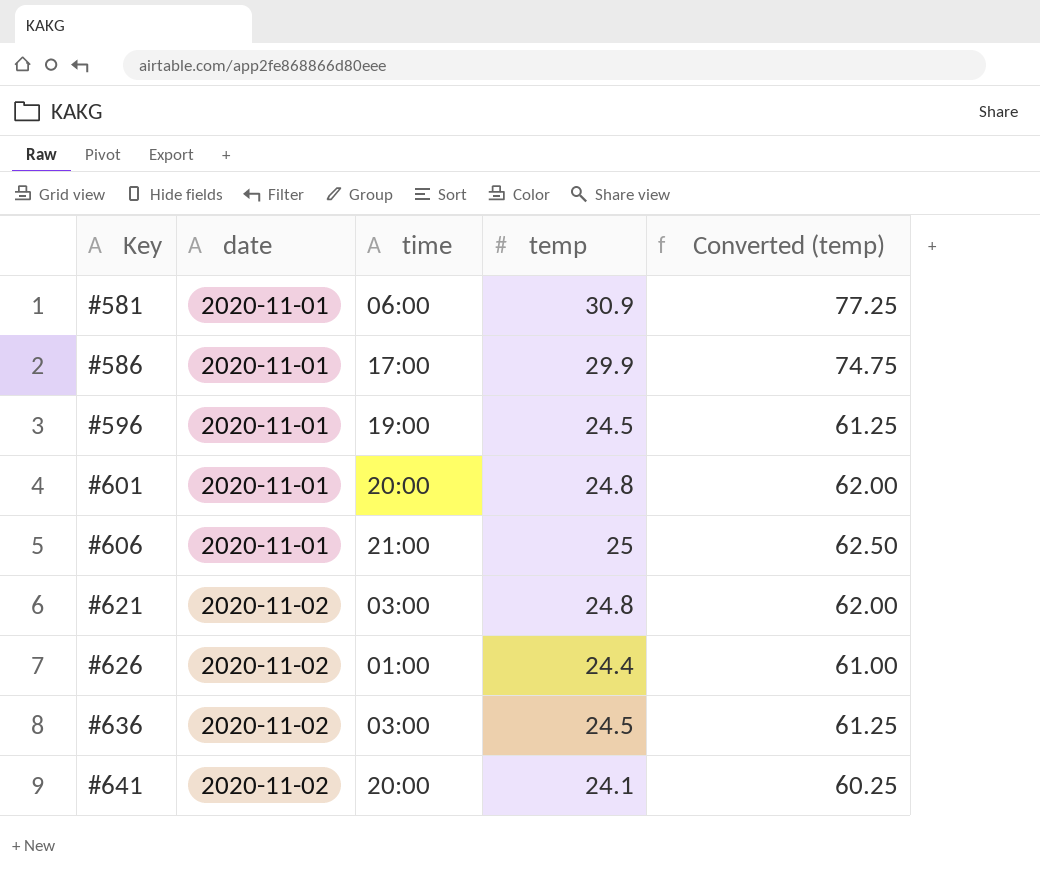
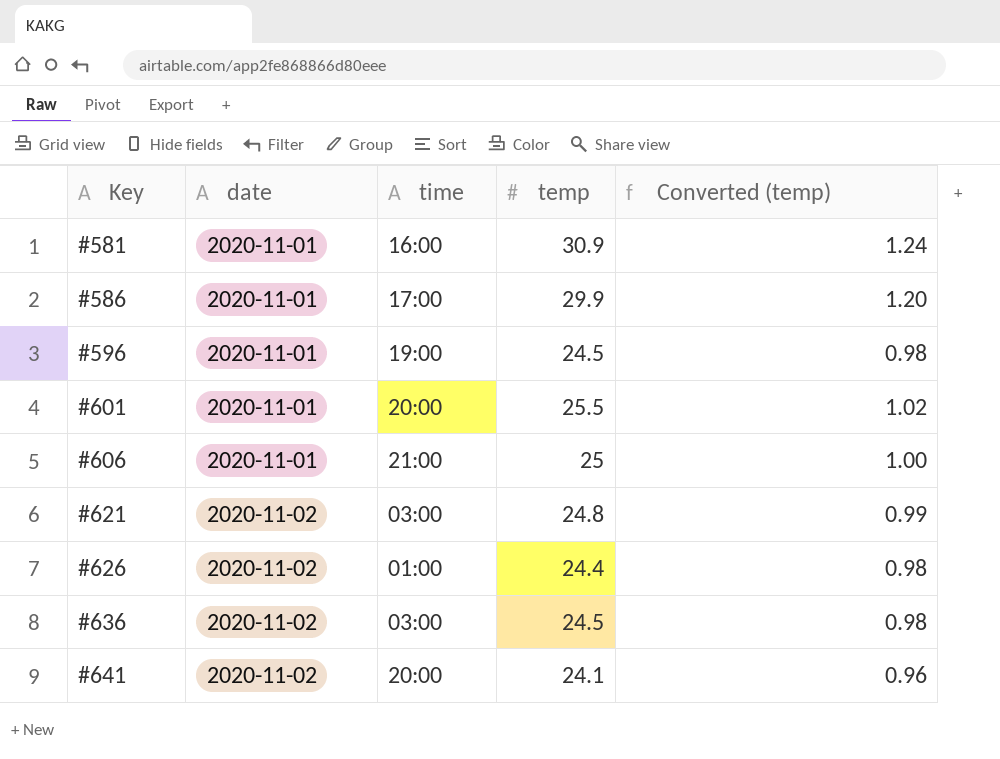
column Converted (temp) | formula: [temp] * 2.5 -> [temp] * 0.04
#581 | time: 06:00 -> 16:00
#601 | temp: 24.8 -> 25.5

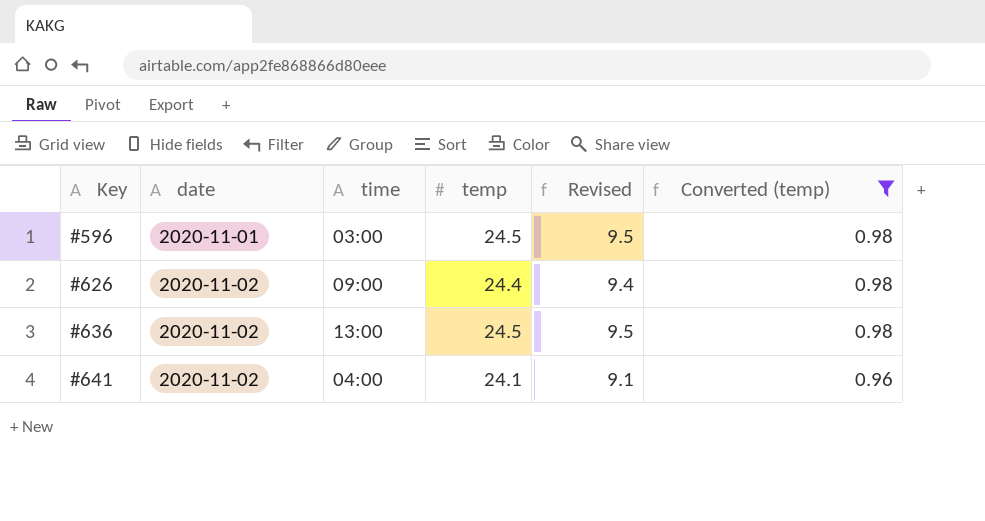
filter: none -> Converted (temp) <= 0.98
column Revised | formula: none -> [temp] - 15
#596 | time: 19:00 -> 03:00
#626 | time: 01:00 -> 09:00
#636 | time: 03:00 -> 13:00
#641 | time: 20:00 -> 04:00

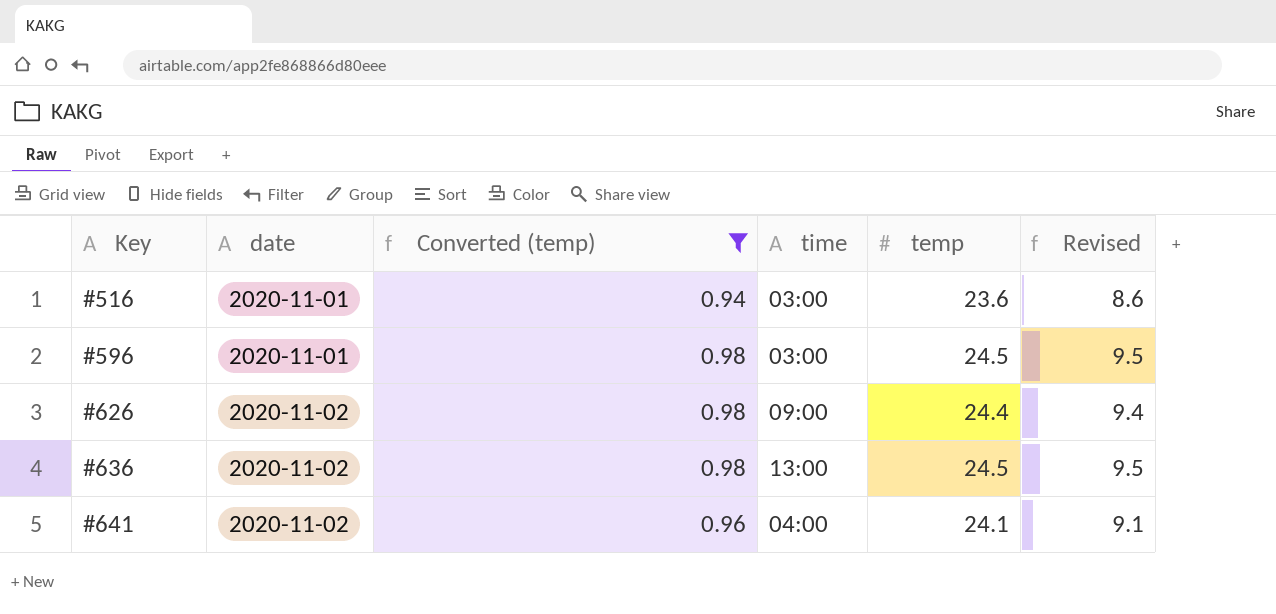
column Converted (temp) | position: 6 -> 3
row #516: none -> 2020-11-01 | 0.94 | 03:00 | 23.6 | 8.6

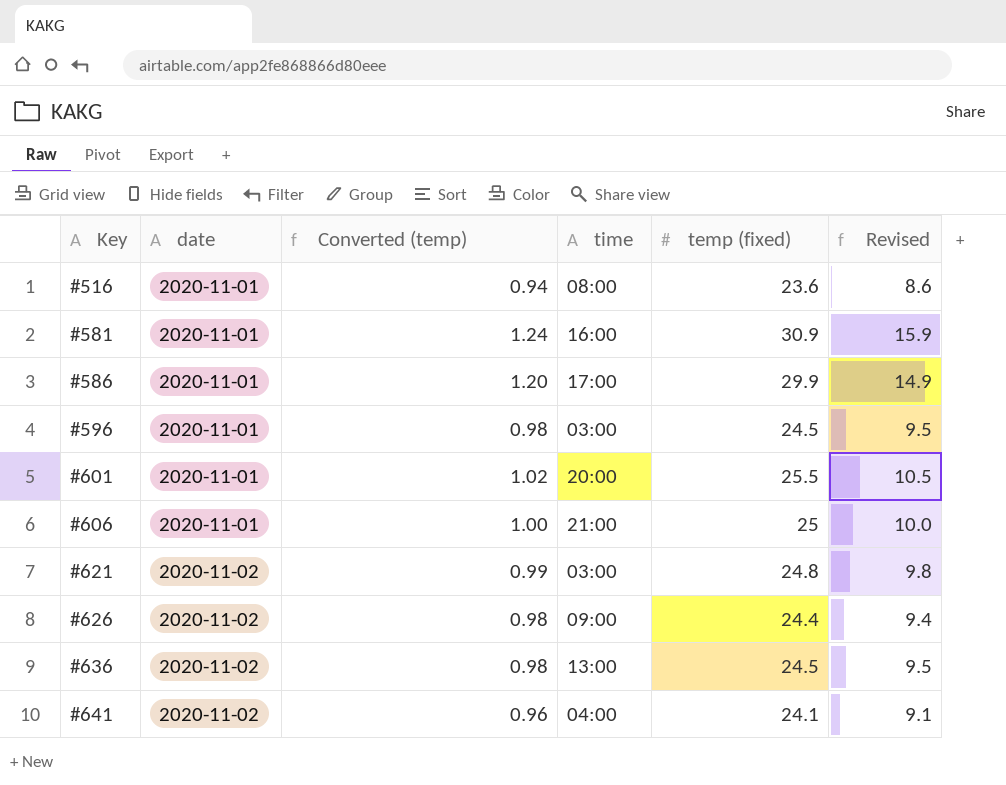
filter: Converted (temp) <= 0.98 -> none
column name: temp -> temp (fixed)
#516 | time: 03:00 -> 08:00

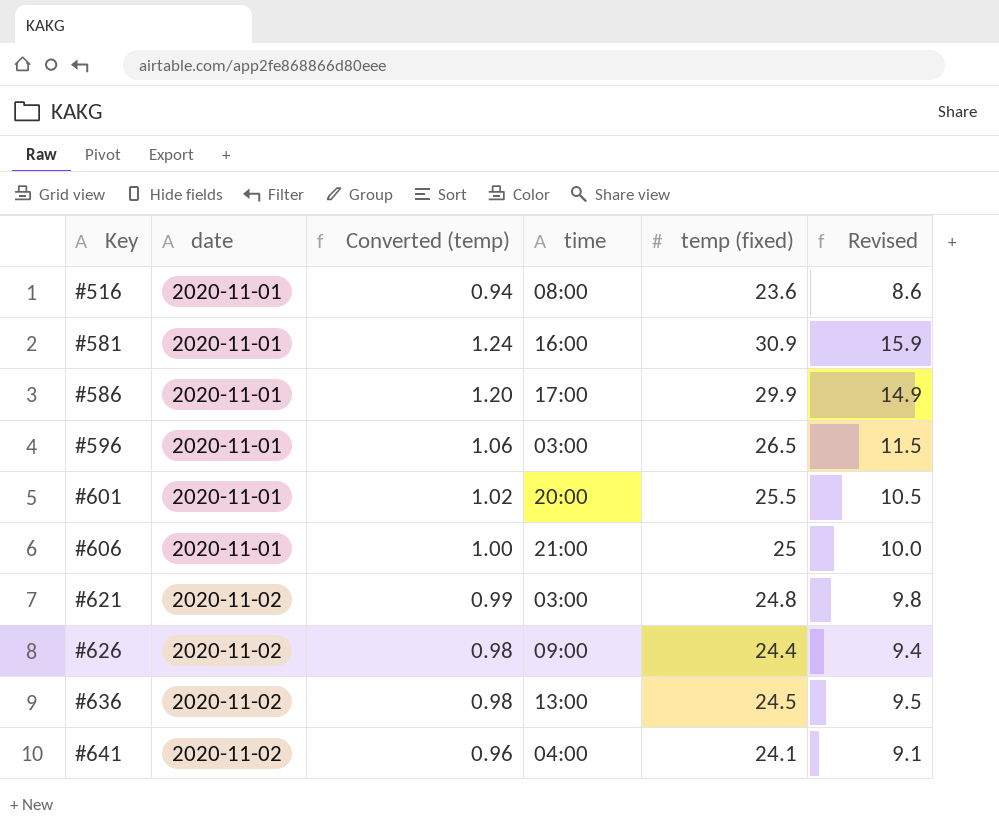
#596 | Converted (temp): 0.98 -> 1.06
#596 | temp (fixed): 24.5 -> 26.5
#596 | Revised: 9.5 -> 11.5

